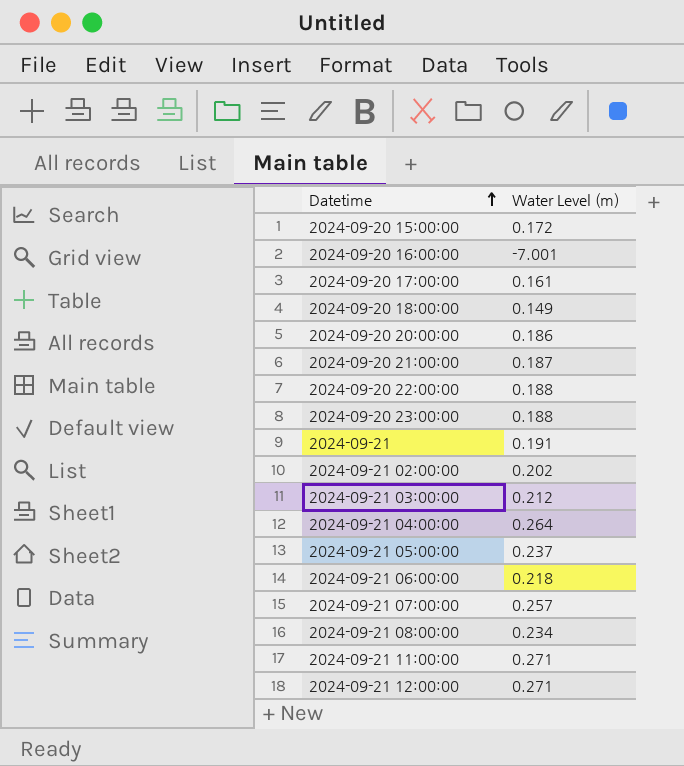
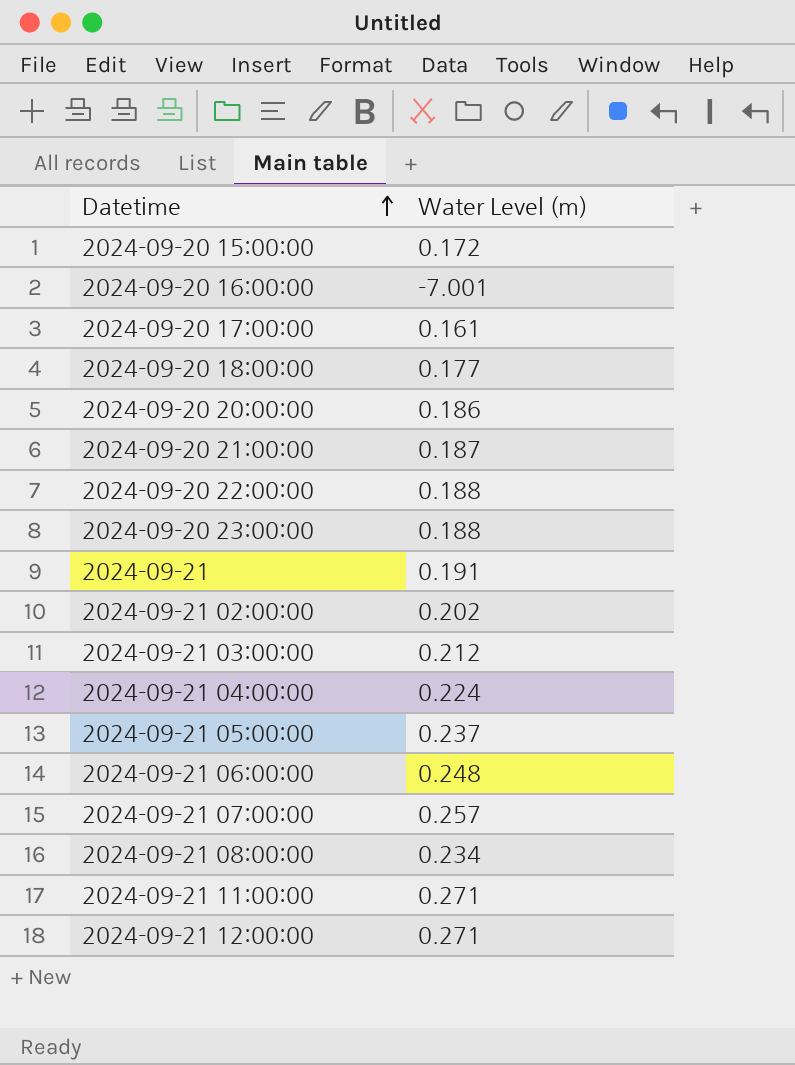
2024-09-20 18:00:00 | Water Level (m): 0.149 -> 0.177
2024-09-21 04:00:00 | Water Level (m): 0.264 -> 0.224
2024-09-21 06:00:00 | Water Level (m): 0.218 -> 0.248

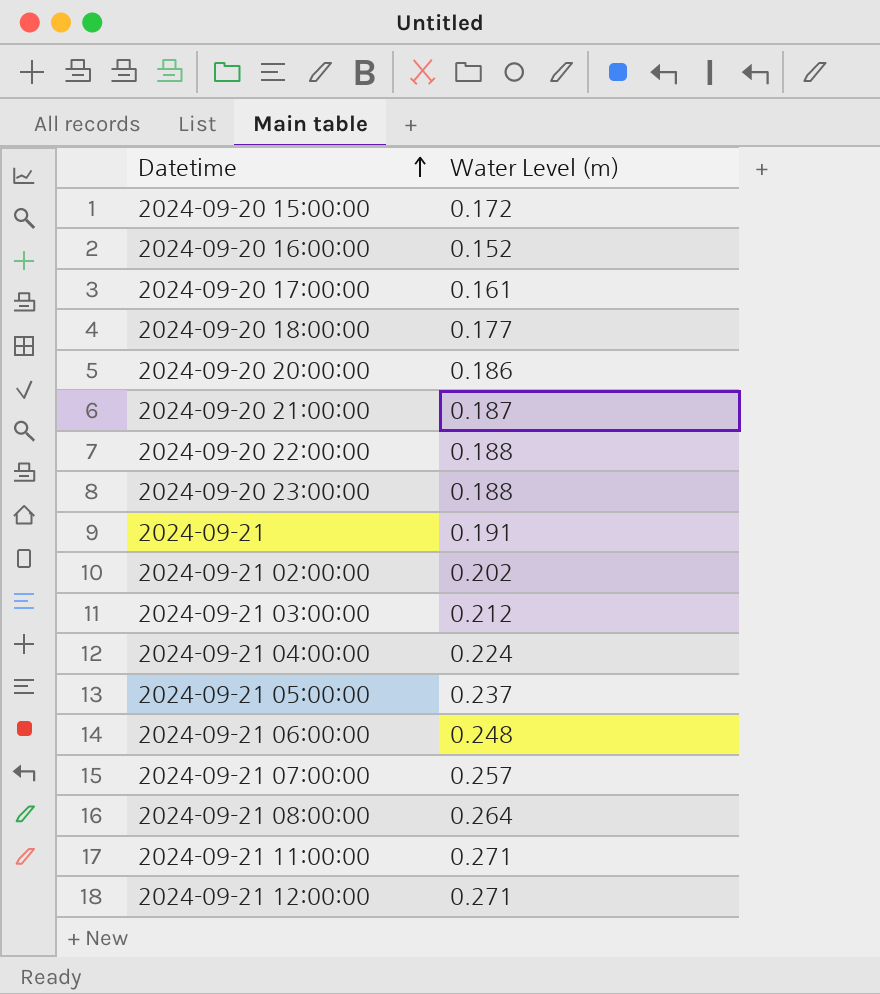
2024-09-20 16:00:00 | Water Level (m): -7.001 -> 0.152
2024-09-21 08:00:00 | Water Level (m): 0.234 -> 0.264

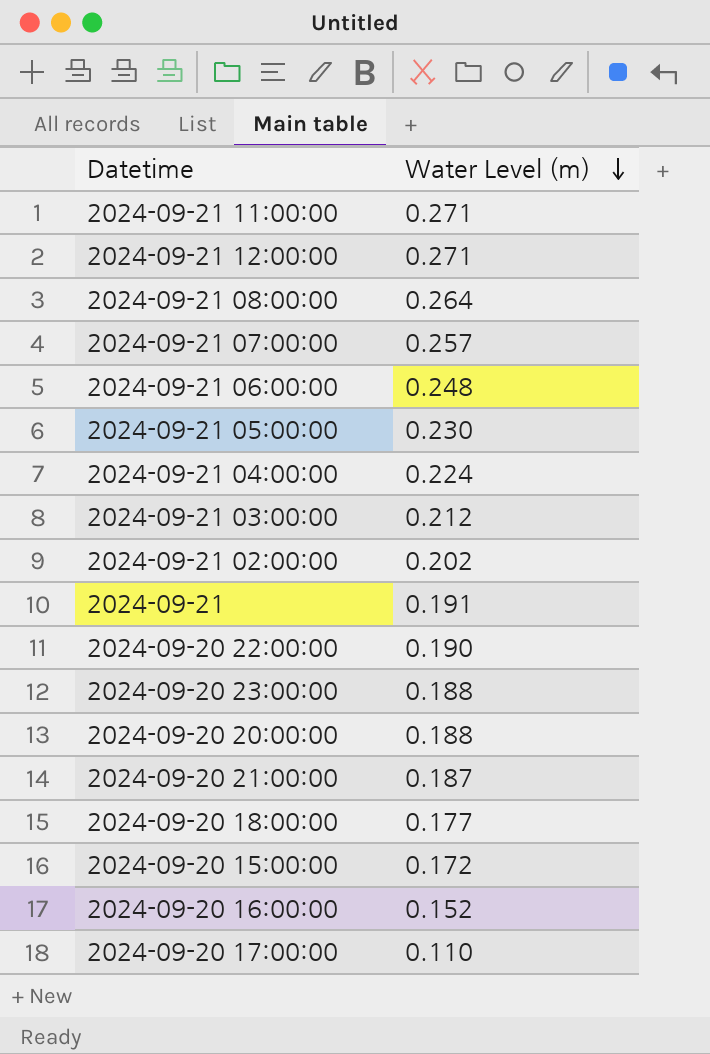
row order: Datetime ascending -> Water Level (m) descending
2024-09-21 05:00:00 | Water Level (m): 0.237 -> 0.230
2024-09-20 22:00:00 | Water Level (m): 0.188 -> 0.190
2024-09-20 20:00:00 | Water Level (m): 0.186 -> 0.188
2024-09-20 17:00:00 | Water Level (m): 0.161 -> 0.110

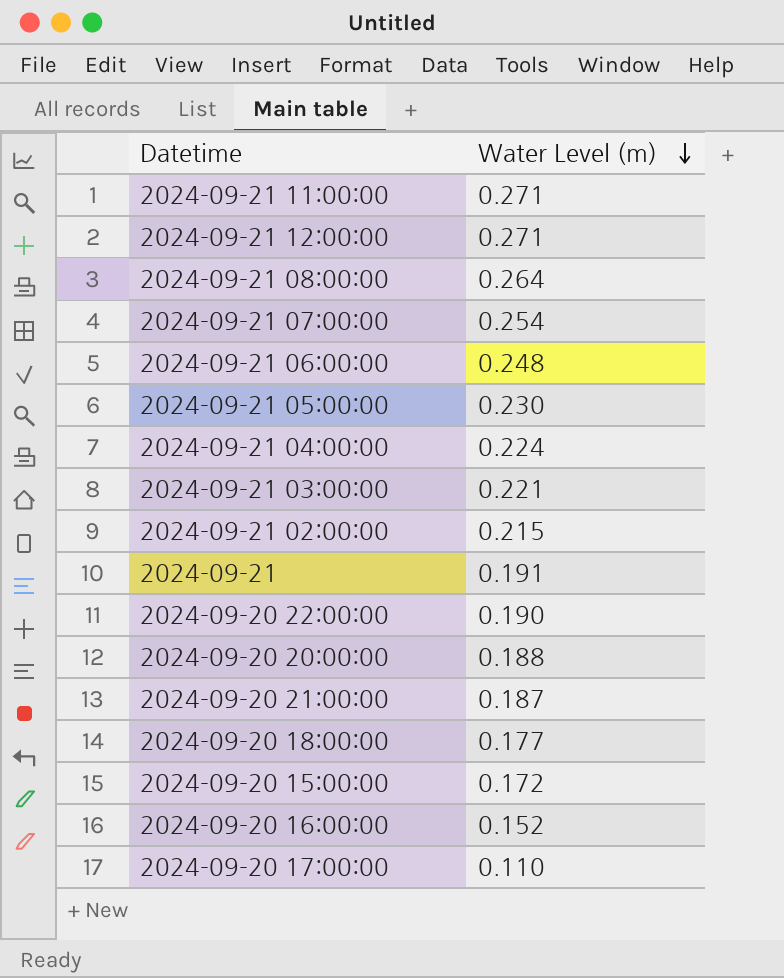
row 2024-09-20 23:00:00: 0.188 -> none
2024-09-21 07:00:00 | Water Level (m): 0.257 -> 0.254
2024-09-21 03:00:00 | Water Level (m): 0.212 -> 0.221
2024-09-21 02:00:00 | Water Level (m): 0.202 -> 0.215

